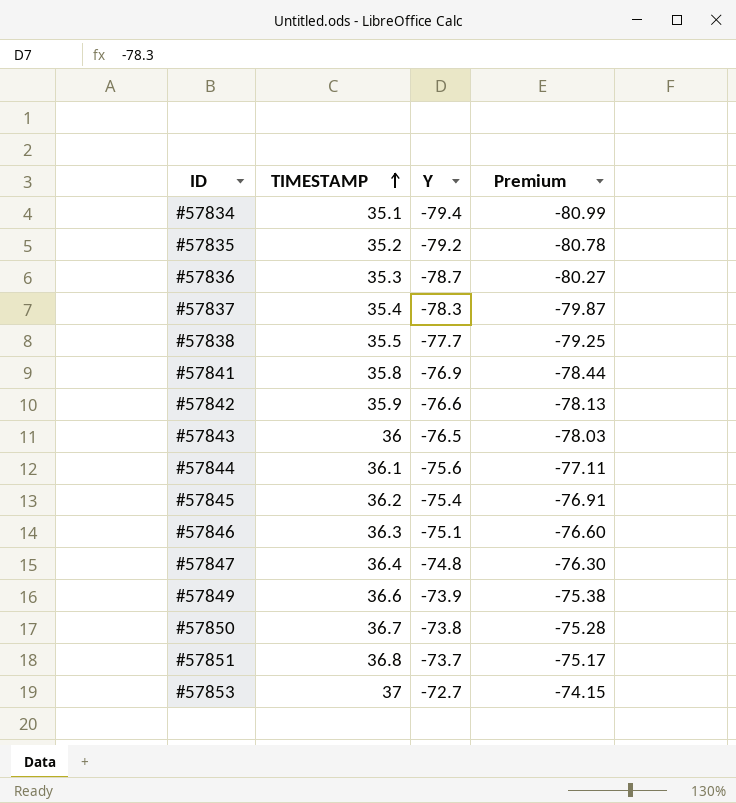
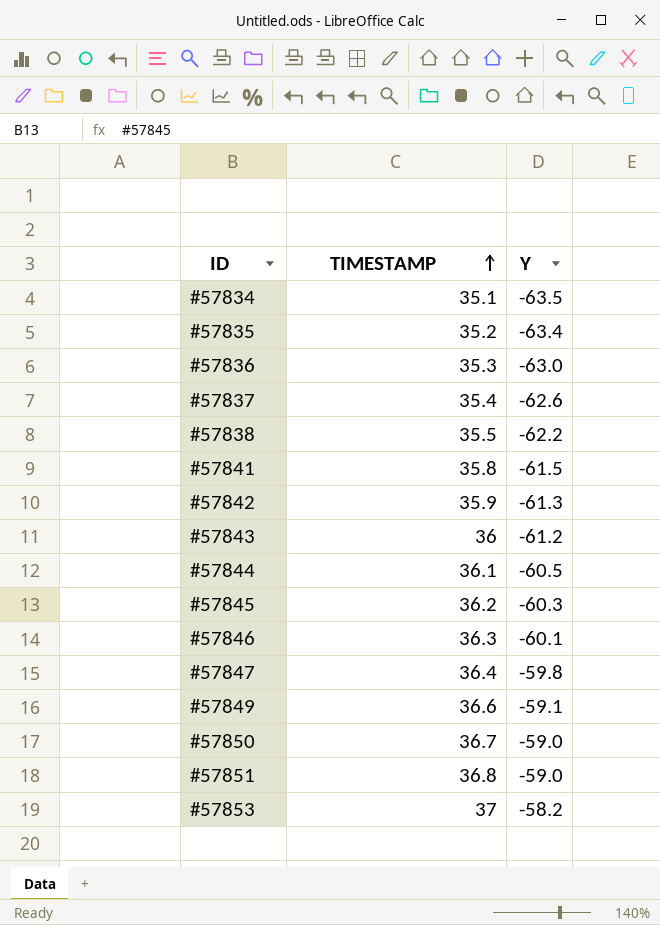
column Premium | formula: [Y] * 1.02 -> none
#57834 | Y: -79.4 -> -63.5
#57835 | Y: -79.2 -> -63.4
#57836 | Y: -78.7 -> -63.0
#57837 | Y: -78.3 -> -62.6
#57838 | Y: -77.7 -> -62.2
#57841 | Y: -76.9 -> -61.5
#57842 | Y: -76.6 -> -61.3
#57843 | Y: -76.5 -> -61.2
#57844 | Y: -75.6 -> -60.5
#57845 | Y: -75.4 -> -60.3
#57846 | Y: -75.1 -> -60.1
#57847 | Y: -74.8 -> -59.8
#57849 | Y: -73.9 -> -59.1
#57850 | Y: -73.8 -> -59.0
#57851 | Y: -73.7 -> -59.0
#57853 | Y: -72.7 -> -58.2

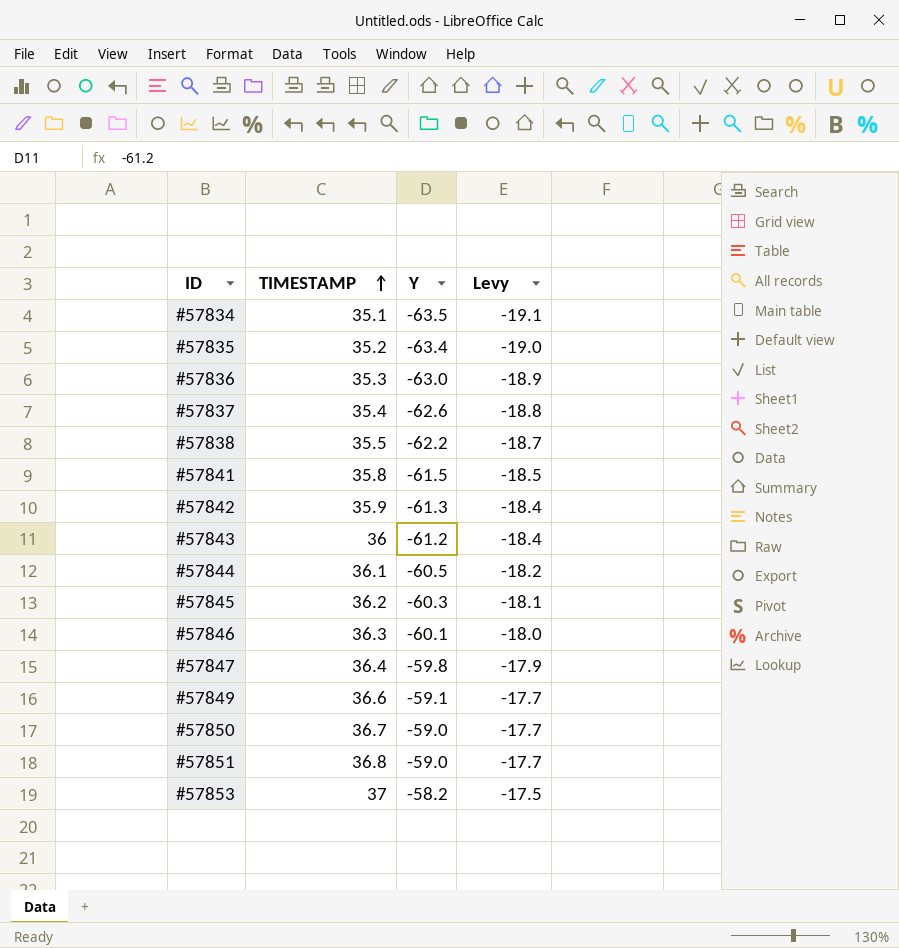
column Levy | formula: none -> [Y] * 0.3

